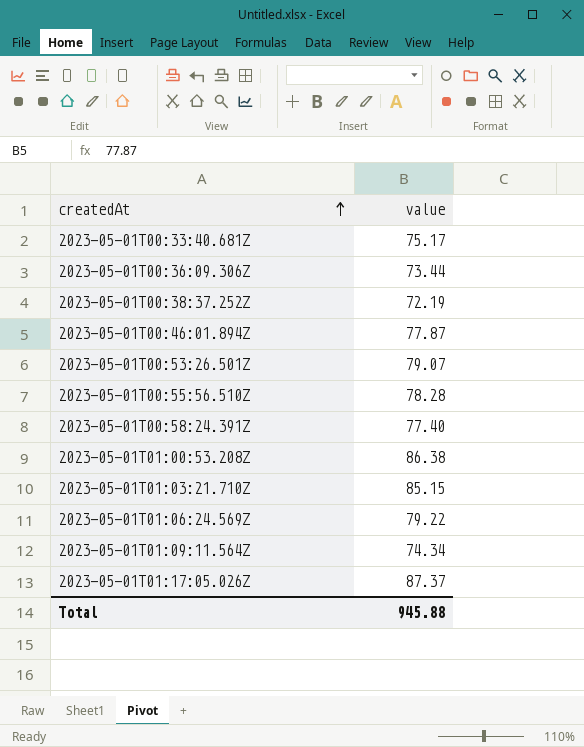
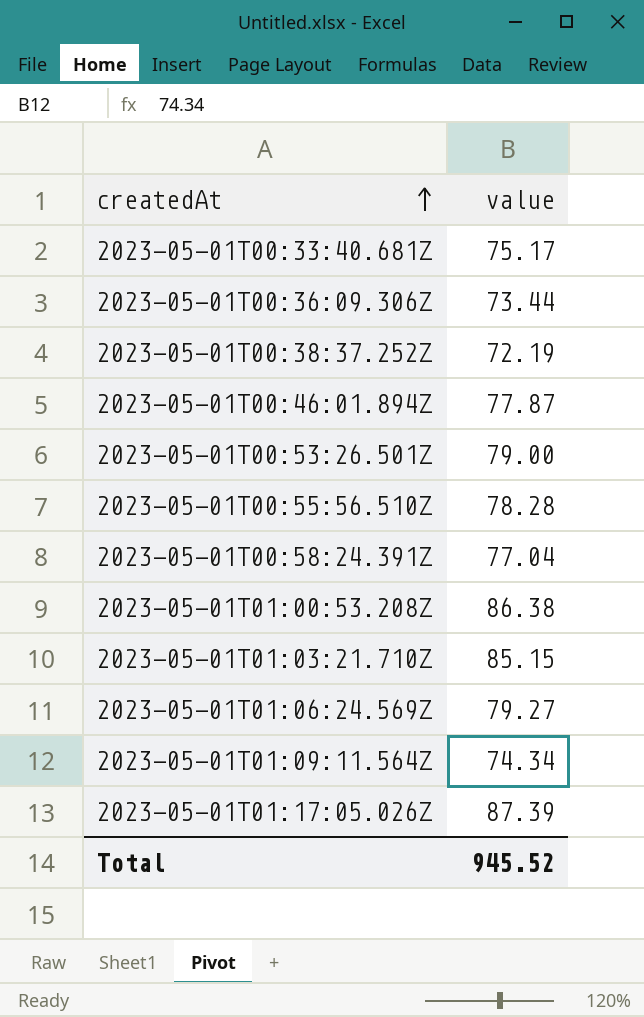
2023-05-01T00:53:26.501Z | value: 79.07 -> 79.00
2023-05-01T00:58:24.391Z | value: 77.40 -> 77.04
2023-05-01T01:06:24.569Z | value: 79.22 -> 79.27
2023-05-01T01:17:05.026Z | value: 87.37 -> 87.39
Total | value: 945.88 -> 945.52

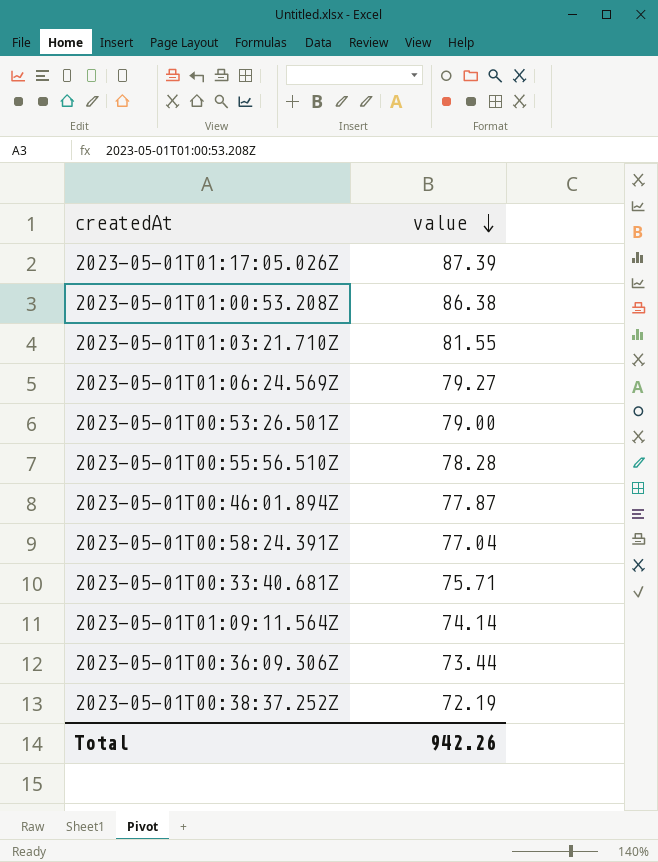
row order: createdAt ascending -> value descending
2023-05-01T01:03:21.710Z | value: 85.15 -> 81.55
2023-05-01T00:33:40.681Z | value: 75.17 -> 75.71
2023-05-01T01:09:11.564Z | value: 74.34 -> 74.14
Total | value: 945.52 -> 942.26

